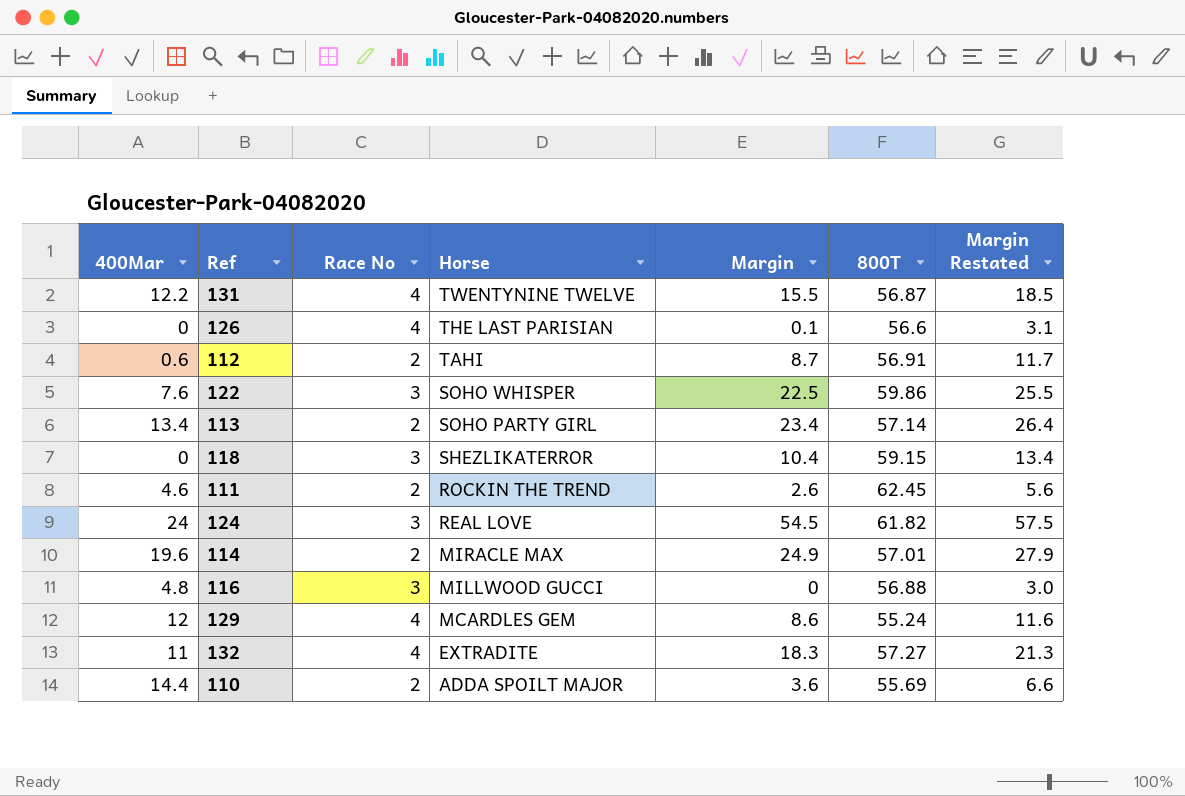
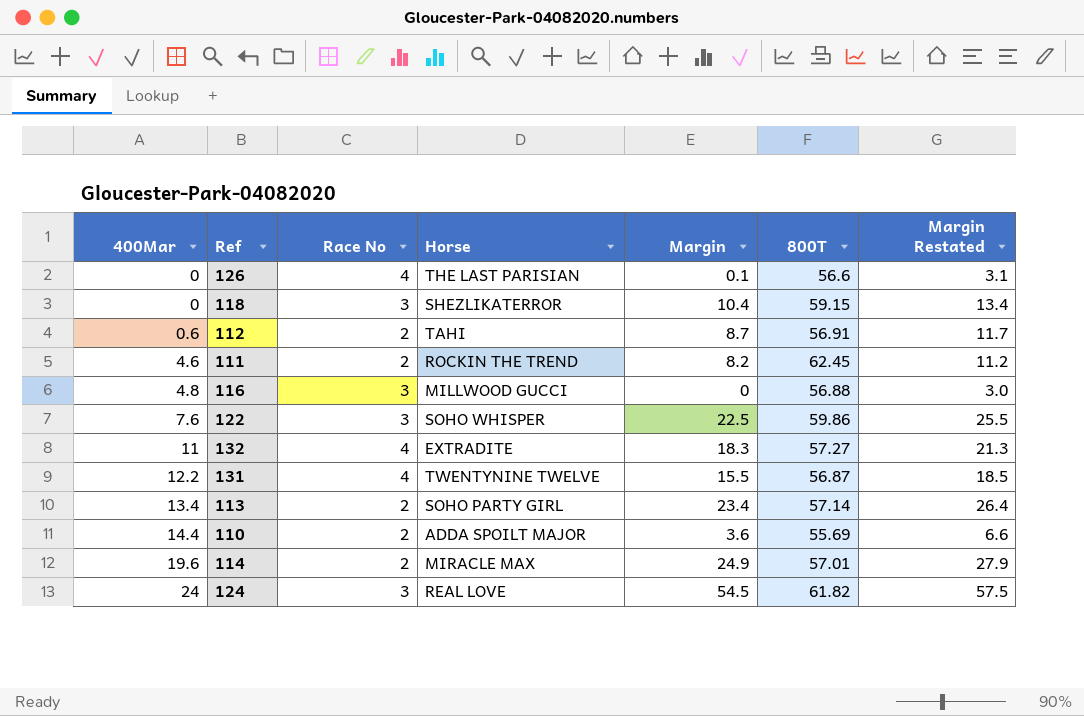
row order: Horse descending -> 400Mar ascending
row 129: 12 | 4 | MCARDLES GEM | 8.6 | 55.24 | 11.6 -> none
111 | Margin: 2.6 -> 8.2
111 | Margin Restated: 5.6 -> 11.2

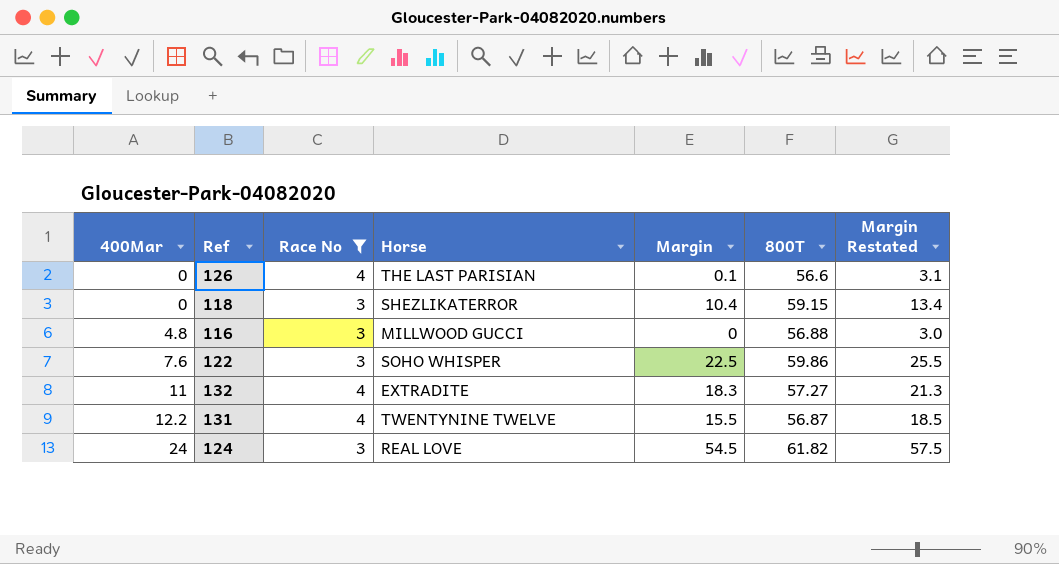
filter: none -> Race No != 2

